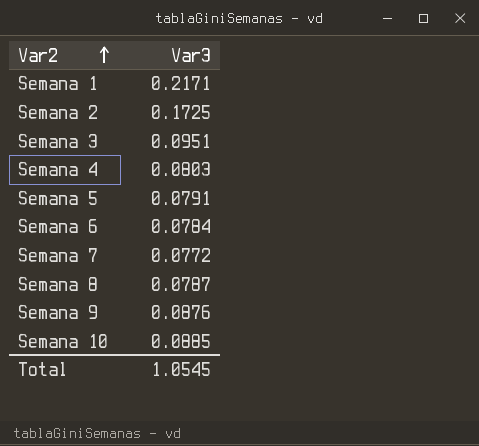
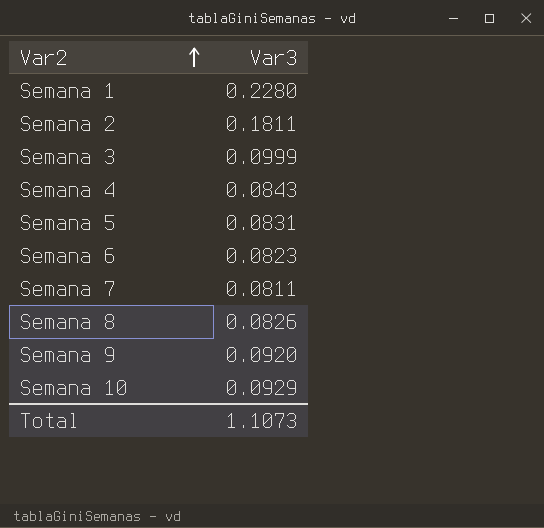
Semana 1 | Var3: 0.2171 -> 0.2280
Semana 2 | Var3: 0.1725 -> 0.1811
Semana 3 | Var3: 0.0951 -> 0.0999
Semana 4 | Var3: 0.0803 -> 0.0843
Semana 5 | Var3: 0.0791 -> 0.0831
Semana 6 | Var3: 0.0784 -> 0.0823
Semana 7 | Var3: 0.0772 -> 0.0811
Semana 8 | Var3: 0.0787 -> 0.0826
Semana 9 | Var3: 0.0876 -> 0.0920
Semana 10 | Var3: 0.0885 -> 0.0929
Total | Var3: 1.0545 -> 1.1073

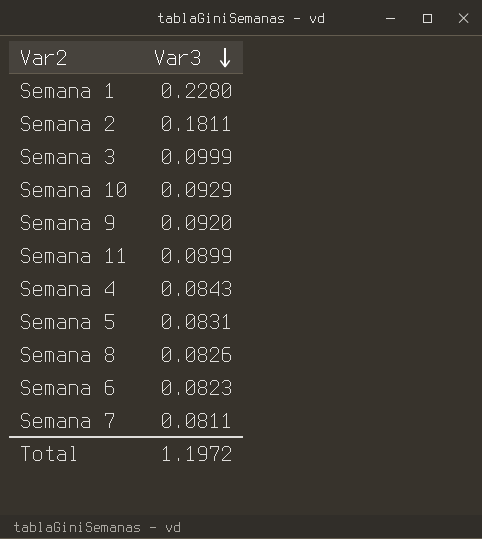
row order: Var2 ascending -> Var3 descending
row Semana 11: none -> 0.0899
Total | Var3: 1.1073 -> 1.1972

